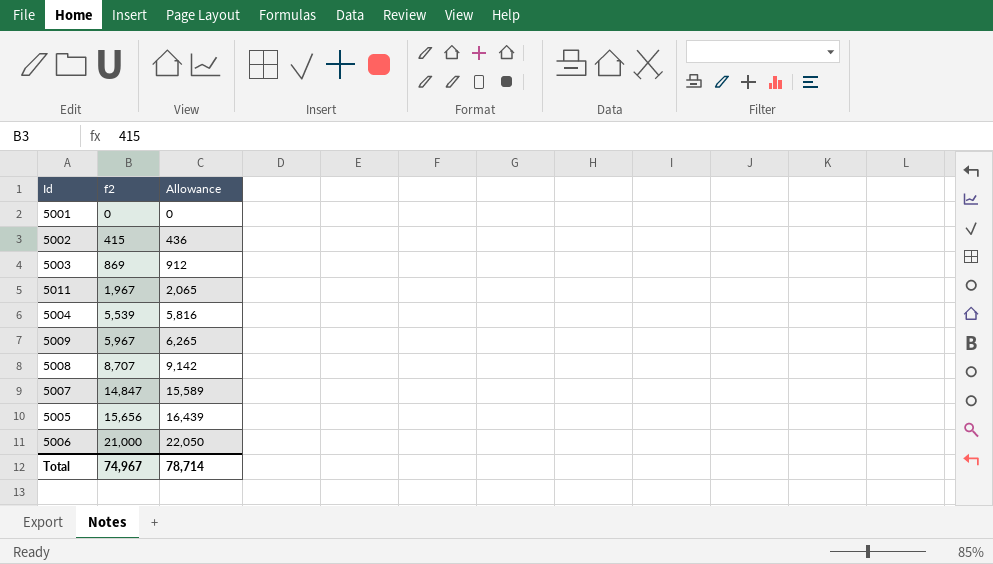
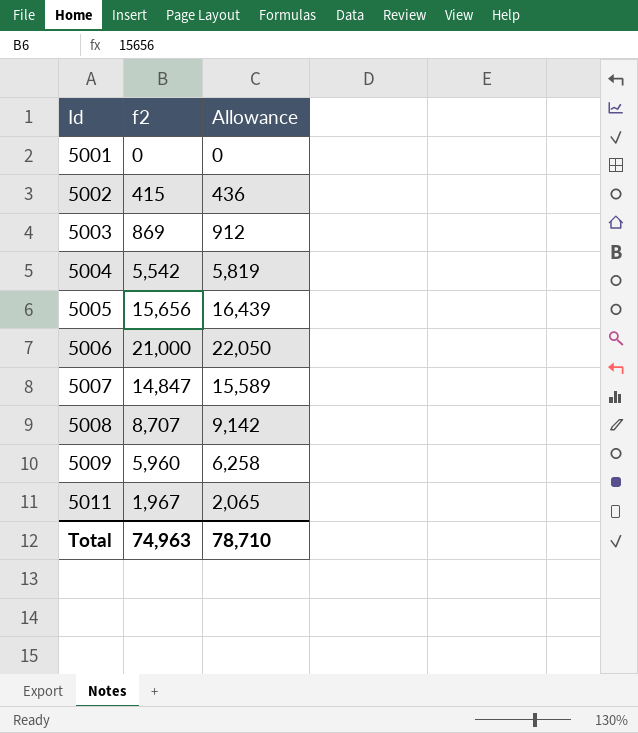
row order: f2 ascending -> Id ascending
5004 | f2: 5,539 -> 5,542
5004 | Allowance: 5,816 -> 5,819
5009 | f2: 5,967 -> 5,960
5009 | Allowance: 6,265 -> 6,258
Total | f2: 74,967 -> 74,963
Total | Allowance: 78,714 -> 78,710

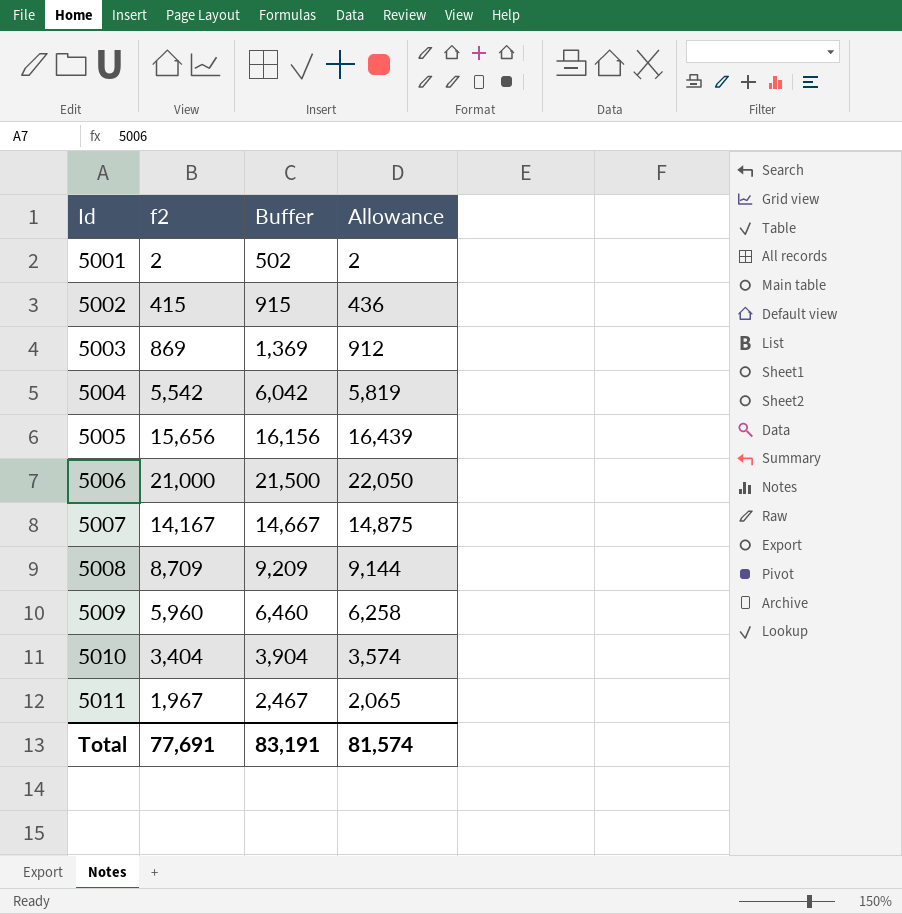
column Buffer | formula: none -> [f2] + 500
5001 | f2: 0 -> 2
5001 | Allowance: 0 -> 2
5007 | f2: 14,847 -> 14,167
5007 | Allowance: 15,589 -> 14,875
5008 | f2: 8,707 -> 8,709
5008 | Allowance: 9,142 -> 9,144
row 5010: none -> 3,404 | 3,904 | 3,574
Total | f2: 74,963 -> 77,691
Total | Allowance: 78,710 -> 81,574

